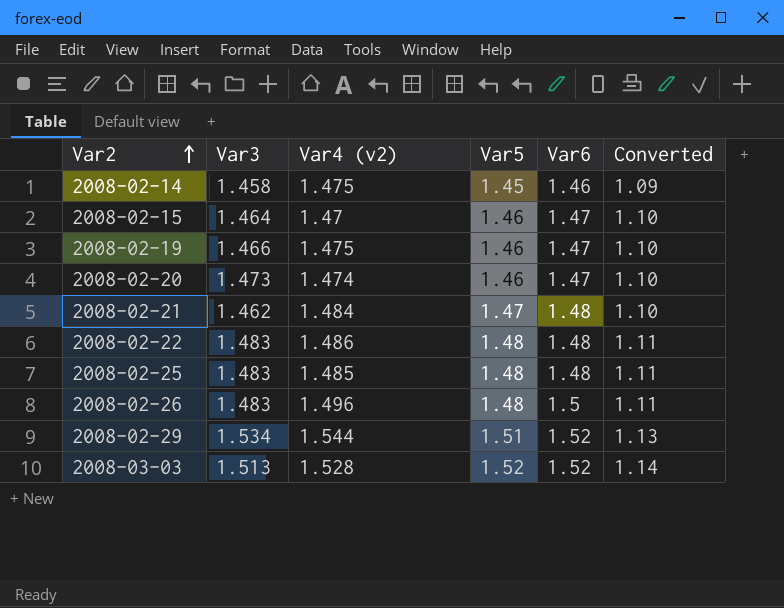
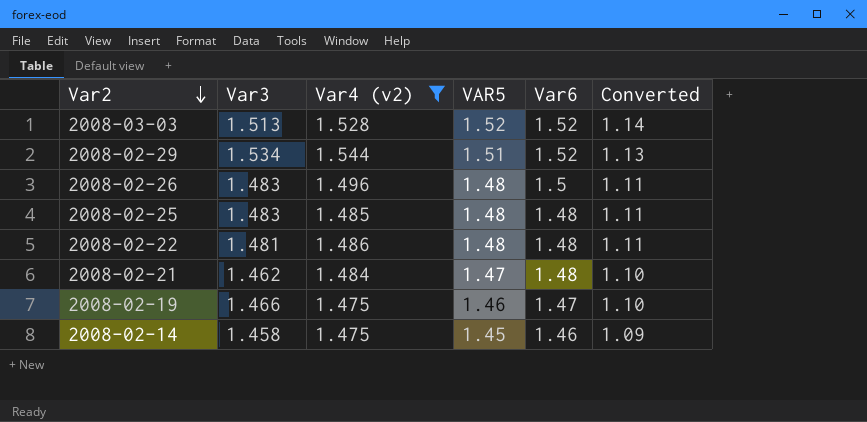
filter: none -> Var4 (v2) >= 1.475
row order: Var2 ascending -> Var2 descending
column name: Var5 -> VAR5
2008-02-22 | Var3: 1.483 -> 1.481

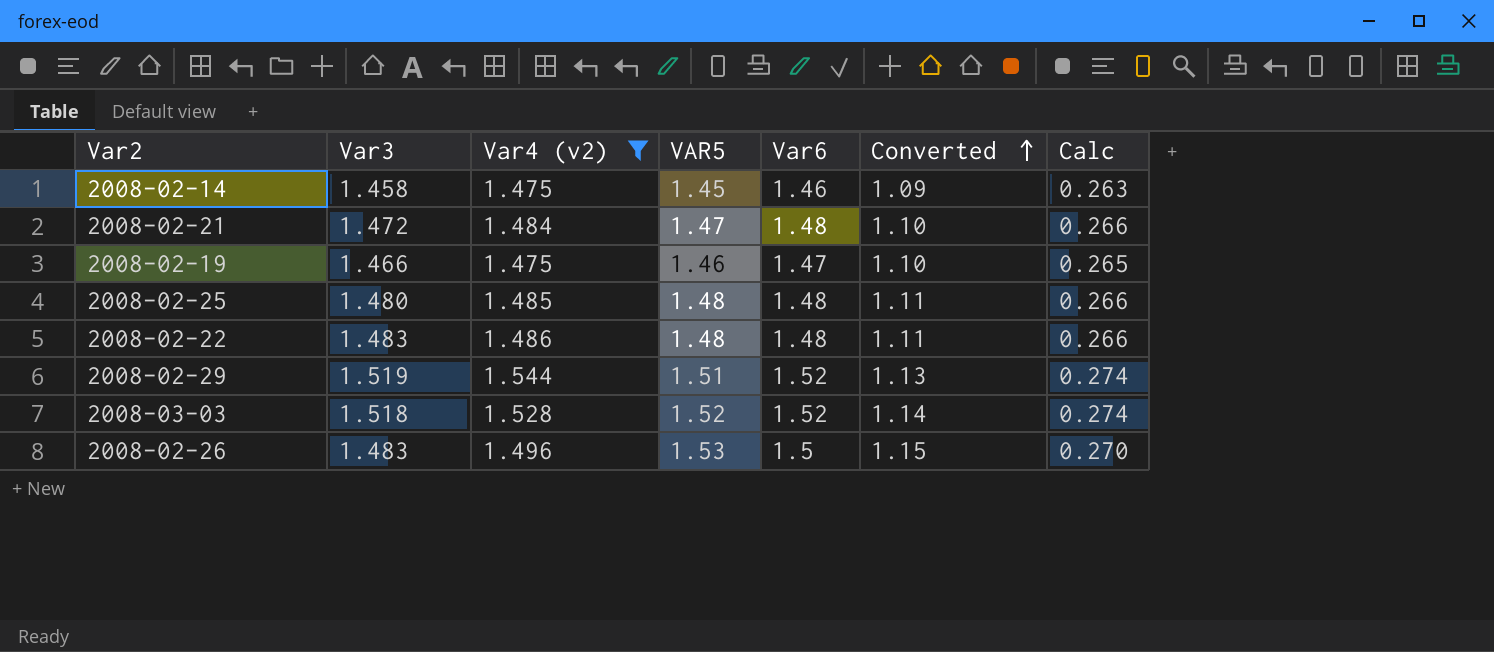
row order: Var2 descending -> Converted ascending
column Calc | formula: none -> [Var6] * 0.18
2008-02-21 | Var3: 1.462 -> 1.472
2008-02-25 | Var3: 1.483 -> 1.480
2008-02-22 | Var3: 1.481 -> 1.483
2008-02-29 | Var3: 1.534 -> 1.519
2008-03-03 | Var3: 1.513 -> 1.518
2008-02-26 | VAR5: 1.48 -> 1.53
2008-02-26 | Converted: 1.11 -> 1.15

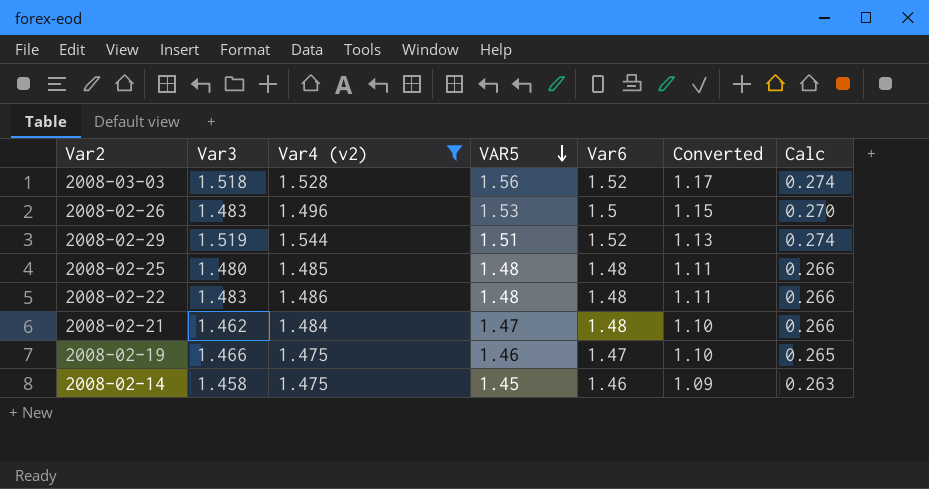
row order: Converted ascending -> VAR5 descending
2008-03-03 | VAR5: 1.52 -> 1.56
2008-03-03 | Converted: 1.14 -> 1.17
2008-02-21 | Var3: 1.472 -> 1.462

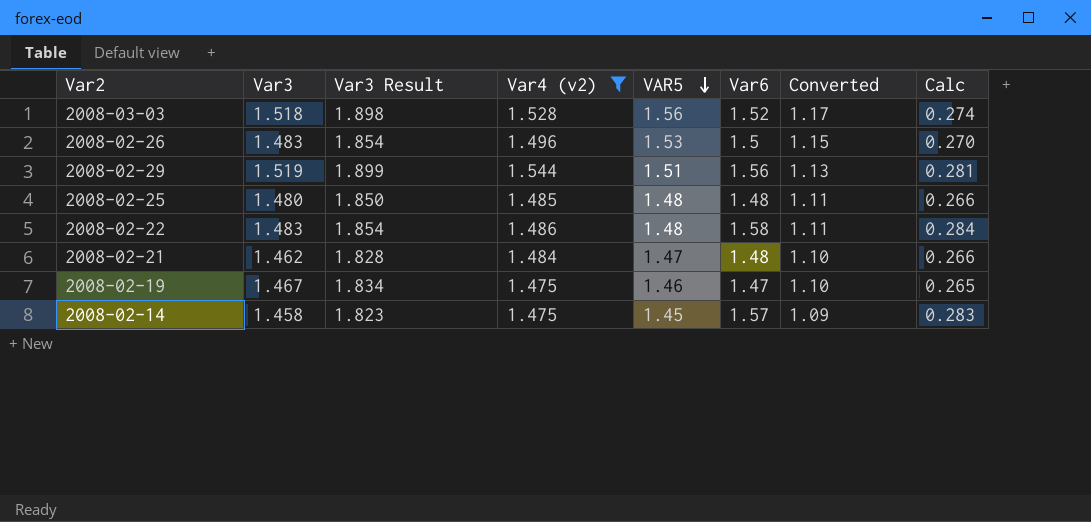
column Var3 Result | formula: none -> [Var3] * 1.25
2008-02-29 | Var6: 1.52 -> 1.56
2008-02-29 | Calc: 0.274 -> 0.281
2008-02-22 | Var6: 1.48 -> 1.58
2008-02-22 | Calc: 0.266 -> 0.284
2008-02-19 | Var3: 1.466 -> 1.467
2008-02-14 | Var6: 1.46 -> 1.57
2008-02-14 | Calc: 0.263 -> 0.283

